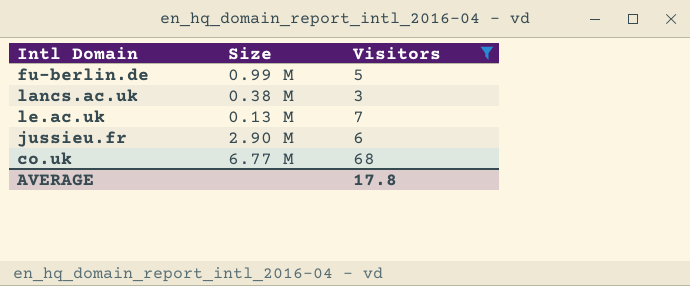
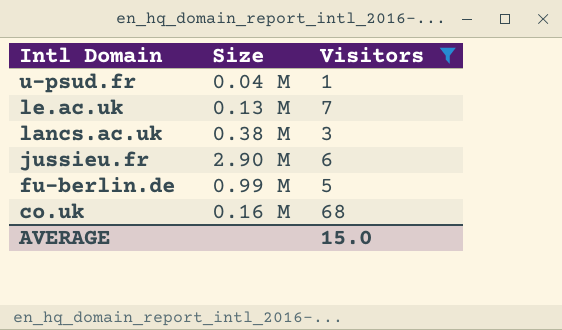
row order: none -> Intl Domain descending
row u-psud.fr: none -> 0.04 M | 1
co.uk | Size: 6.77 M -> 0.16 M
AVERAGE | Visitors: 17.8 -> 15.0

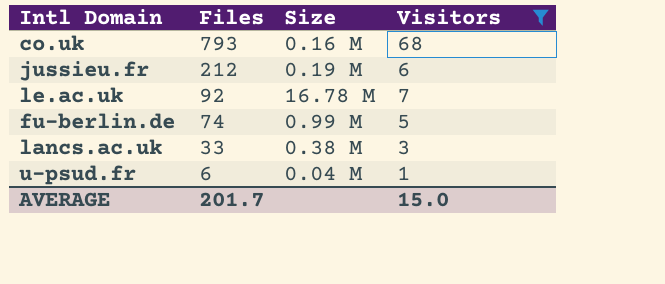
row order: Intl Domain descending -> Files descending
column Files | position: none -> 2
jussieu.fr | Size: 2.90 M -> 0.19 M
le.ac.uk | Size: 0.13 M -> 16.78 M

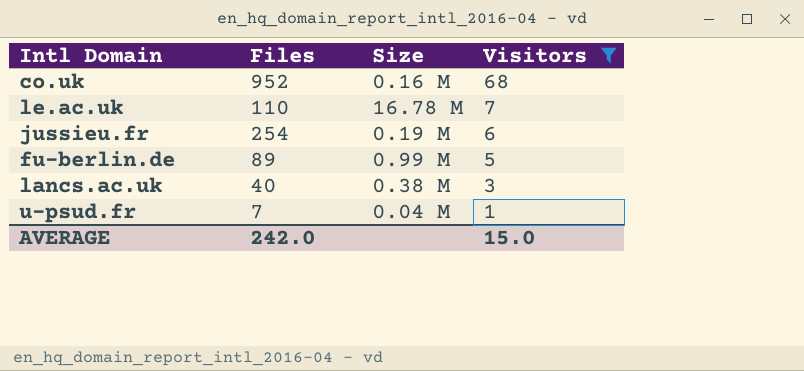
row order: Files descending -> Visitors descending
co.uk | Files: 793 -> 952
le.ac.uk | Files: 92 -> 110
jussieu.fr | Files: 212 -> 254
fu-berlin.de | Files: 74 -> 89
lancs.ac.uk | Files: 33 -> 40
u-psud.fr | Files: 6 -> 7
AVERAGE | Files: 201.7 -> 242.0

